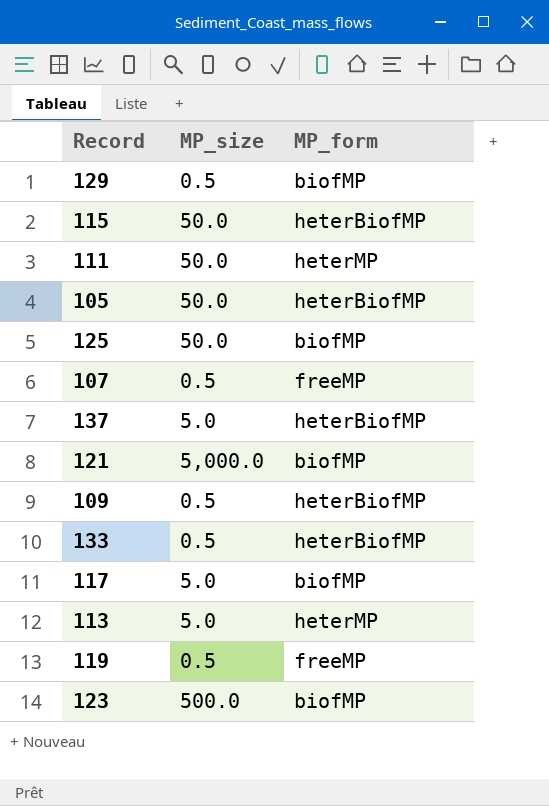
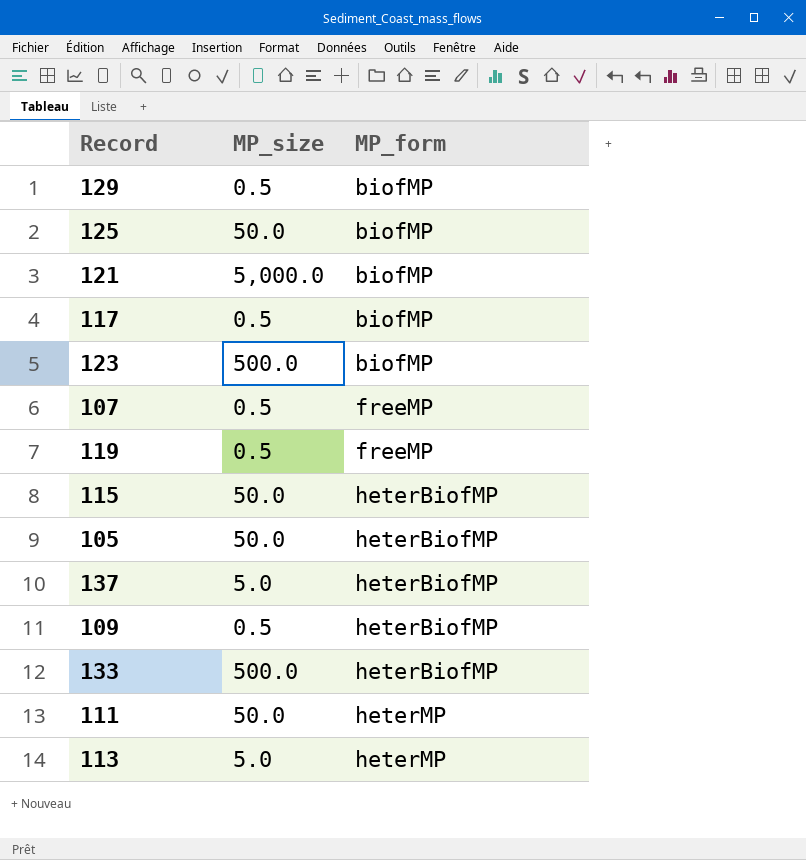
row order: none -> MP_form ascending
117 | MP_size: 5.0 -> 0.5
133 | MP_size: 0.5 -> 500.0

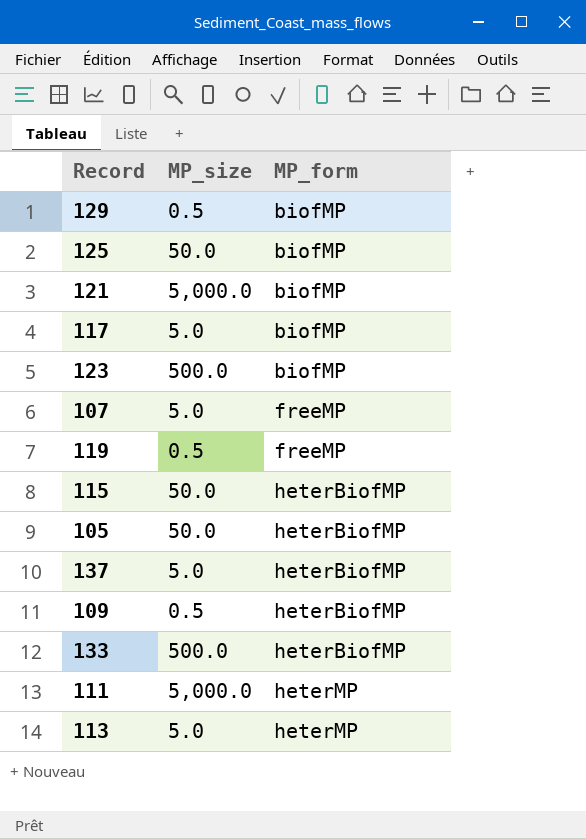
117 | MP_size: 0.5 -> 5.0
107 | MP_size: 0.5 -> 5.0
111 | MP_size: 50.0 -> 5,000.0

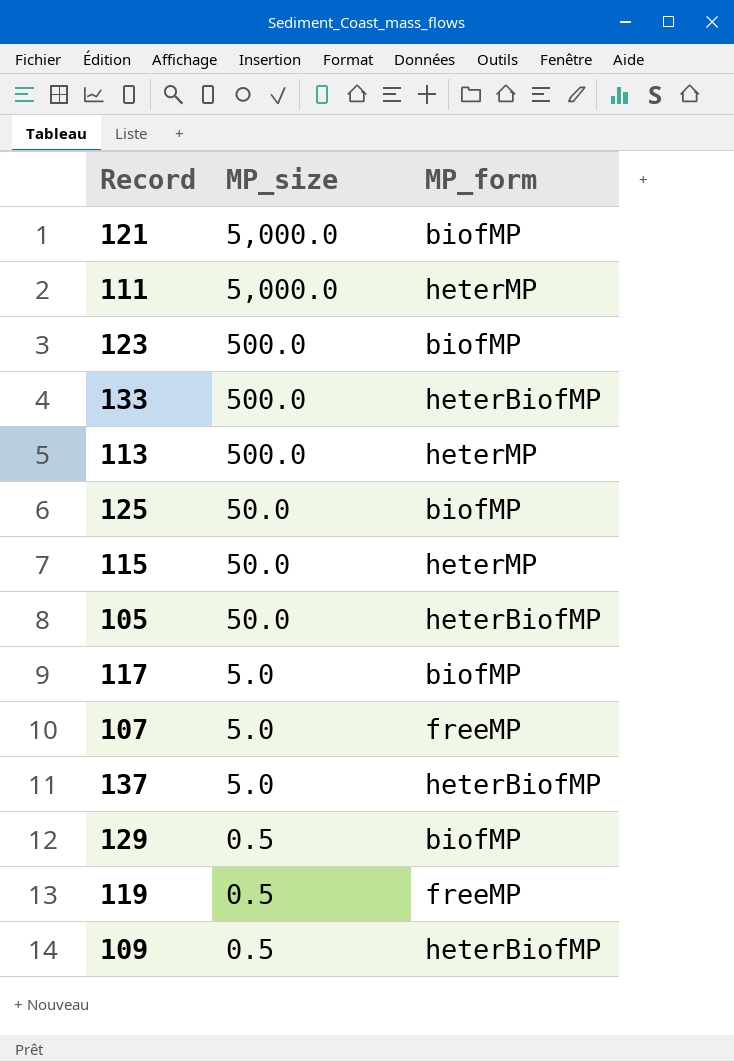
row order: MP_form ascending -> MP_size descending
113 | MP_size: 5.0 -> 500.0
115 | MP_form: heterBiofMP -> heterMP

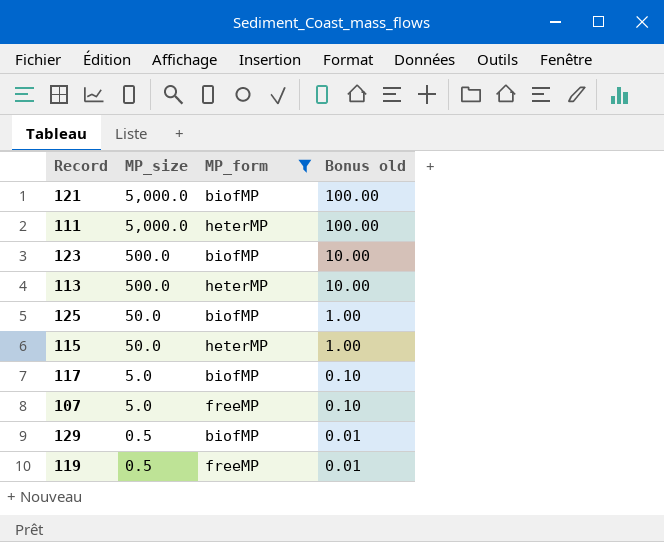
filter: none -> MP_form != heterBiofMP
column Bonus old | formula: none -> [MP_size] * 0.02

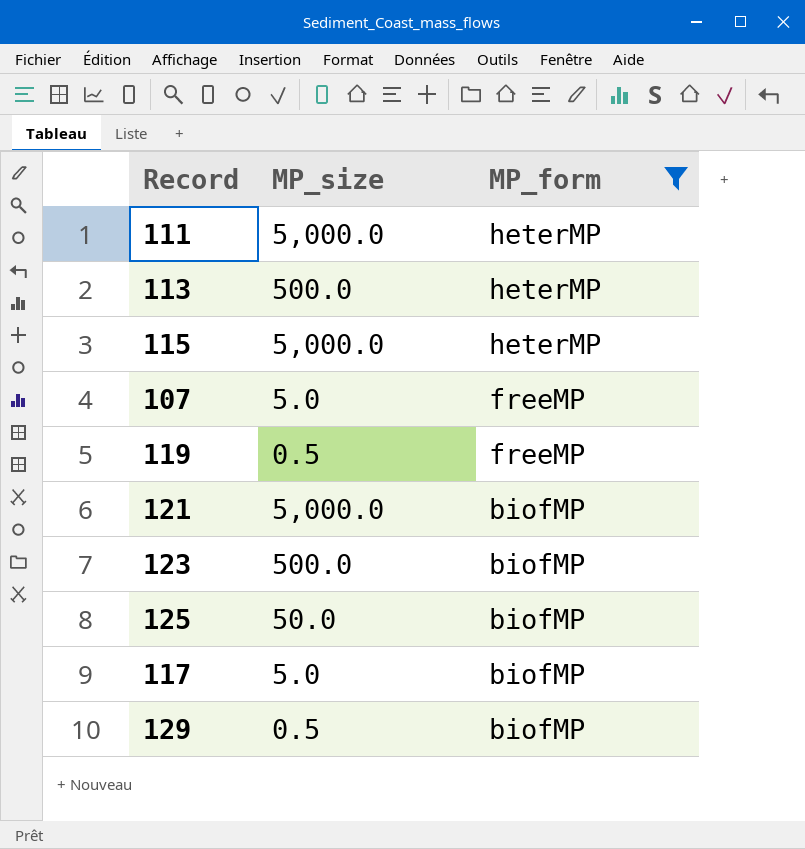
row order: MP_size descending -> MP_form descending
column Bonus old | formula: [MP_size] * 0.02 -> none
115 | MP_size: 50.0 -> 5,000.0

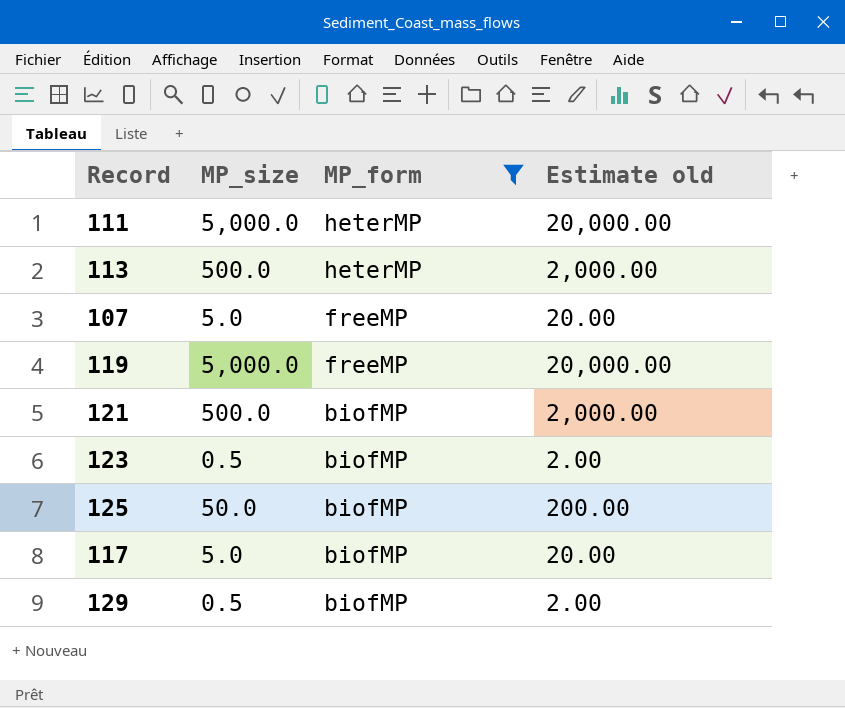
column Estimate old | formula: none -> [MP_size] * 4
row 115: 5,000.0 | heterMP -> none
119 | MP_size: 0.5 -> 5,000.0
121 | MP_size: 5,000.0 -> 500.0
123 | MP_size: 500.0 -> 0.5

